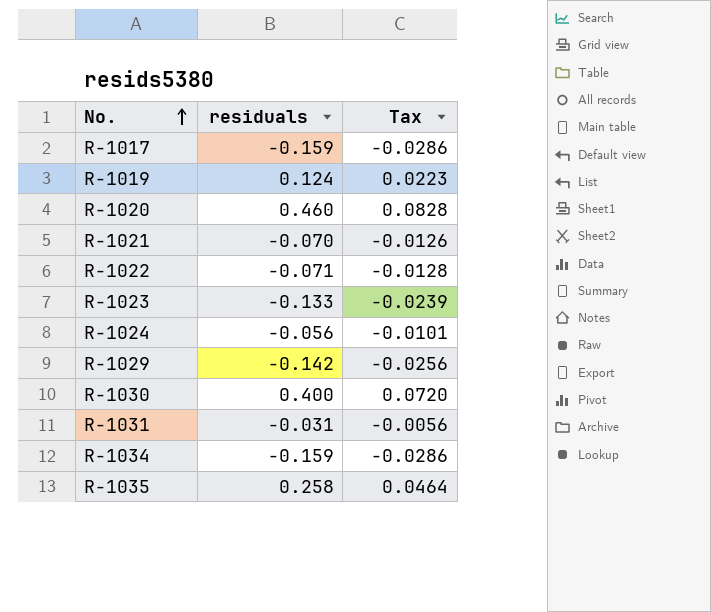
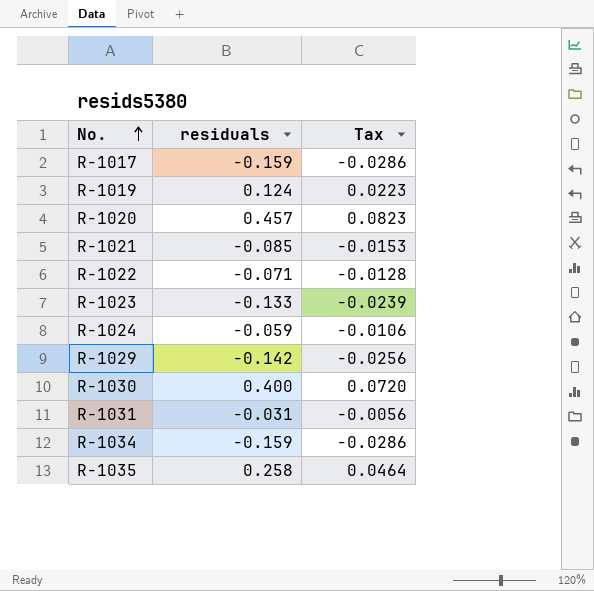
R-1020 | residuals: 0.460 -> 0.457
R-1020 | Tax: 0.0828 -> 0.0823
R-1021 | residuals: -0.070 -> -0.085
R-1021 | Tax: -0.0126 -> -0.0153
R-1024 | residuals: -0.056 -> -0.059
R-1024 | Tax: -0.0101 -> -0.0106

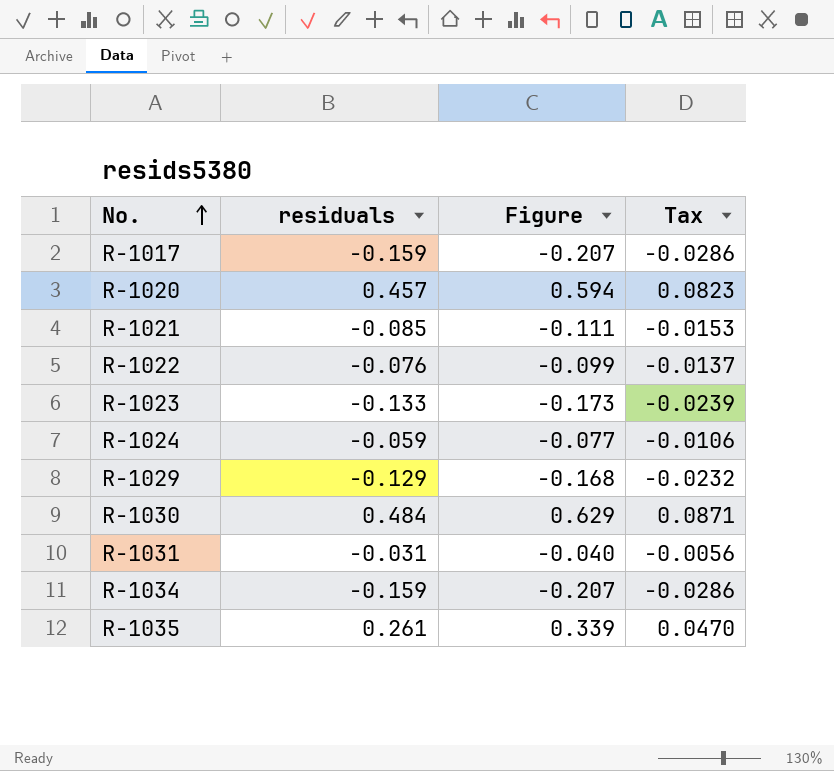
column Figure | formula: none -> [residuals] * 1.3
row R-1019: 0.124 | 0.0223 -> none
R-1022 | residuals: -0.071 -> -0.076
R-1022 | Tax: -0.0128 -> -0.0137
R-1029 | residuals: -0.142 -> -0.129
R-1029 | Tax: -0.0256 -> -0.0232
R-1030 | residuals: 0.400 -> 0.484
R-1030 | Tax: 0.0720 -> 0.0871
R-1035 | residuals: 0.258 -> 0.261
R-1035 | Tax: 0.0464 -> 0.0470

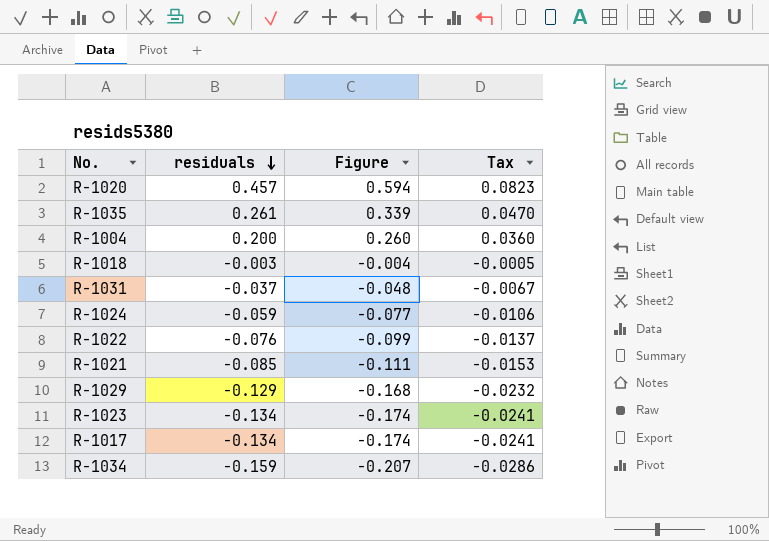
row order: No. ascending -> residuals descending
row R-1030: 0.484 | 0.629 | 0.0871 -> none
row R-1004: none -> 0.200 | 0.260 | 0.0360
row R-1018: none -> -0.003 | -0.004 | -0.0005
R-1031 | residuals: -0.031 -> -0.037
R-1031 | Figure: -0.040 -> -0.048
R-1031 | Tax: -0.0056 -> -0.0067
R-1023 | residuals: -0.133 -> -0.134
R-1023 | Figure: -0.173 -> -0.174
R-1023 | Tax: -0.0239 -> -0.0241
R-1017 | residuals: -0.159 -> -0.134
R-1017 | Figure: -0.207 -> -0.174
R-1017 | Tax: -0.0286 -> -0.0241

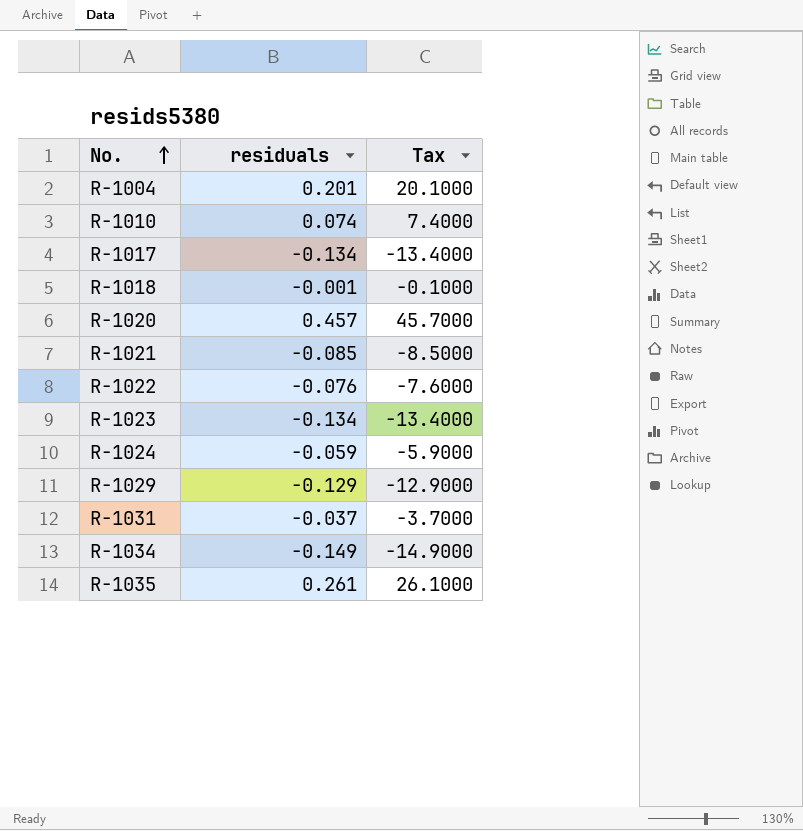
row order: residuals descending -> No. ascending
column Figure | formula: [residuals] * 1.3 -> none
column Tax | formula: [residuals] * 0.18 -> [residuals] * 100
R-1004 | residuals: 0.200 -> 0.201
row R-1010: none -> 0.074 | 7.4000
R-1018 | residuals: -0.003 -> -0.001
R-1034 | residuals: -0.159 -> -0.149

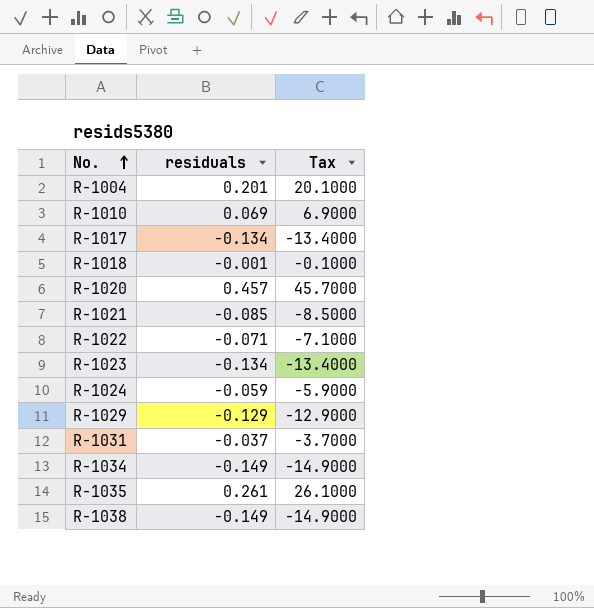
R-1010 | residuals: 0.074 -> 0.069
R-1010 | Tax: 7.4000 -> 6.9000
R-1022 | residuals: -0.076 -> -0.071
R-1022 | Tax: -7.6000 -> -7.1000
row R-1038: none -> -0.149 | -14.9000

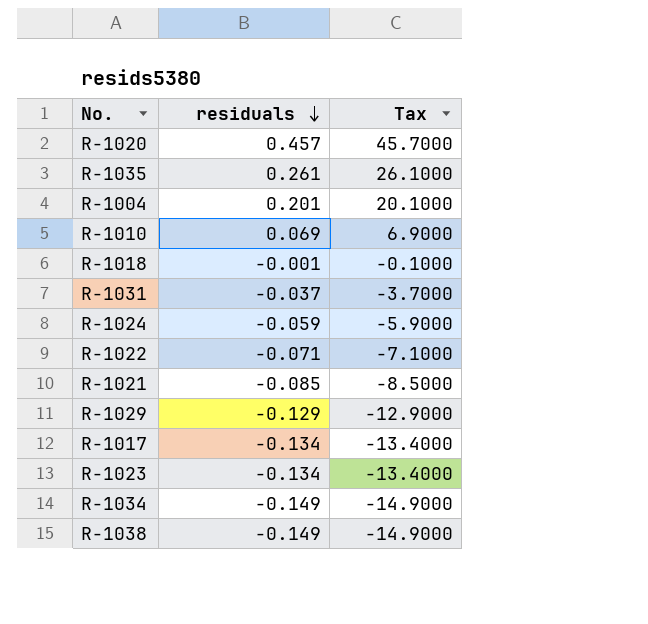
row order: No. ascending -> residuals descending

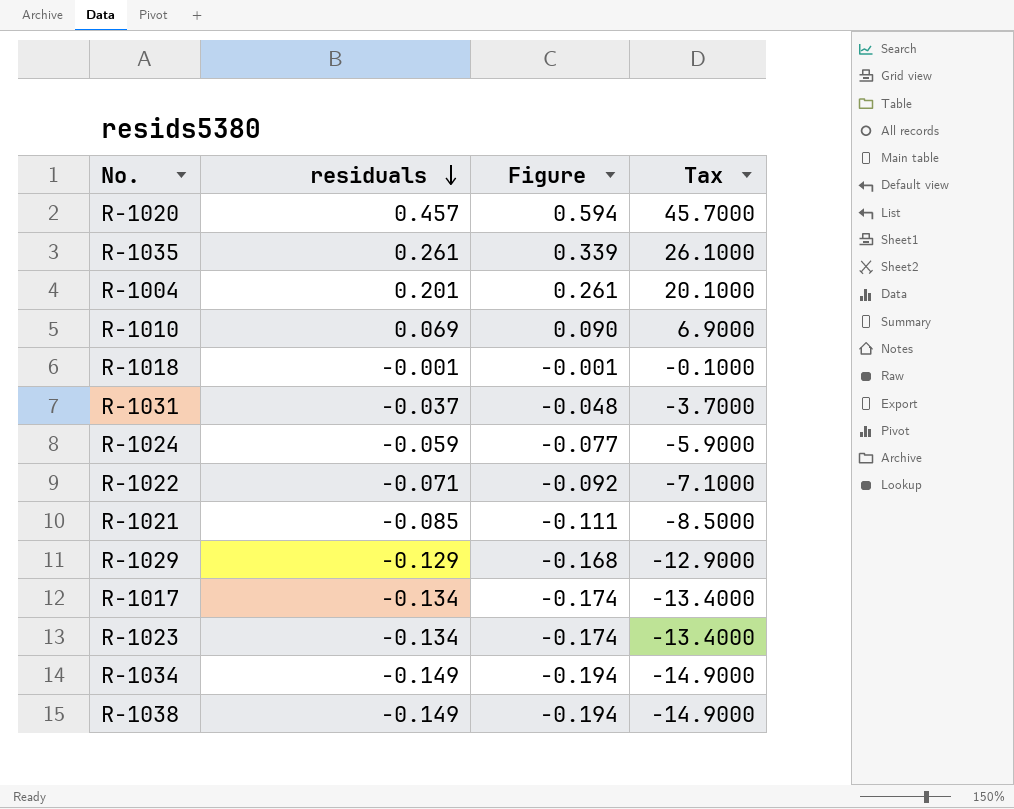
column Figure | formula: none -> [residuals] * 1.3

